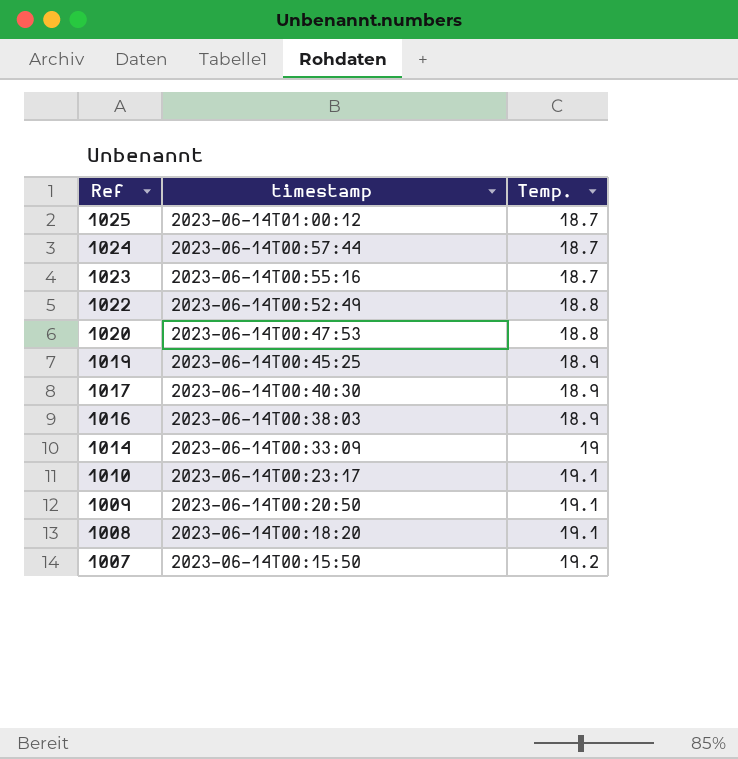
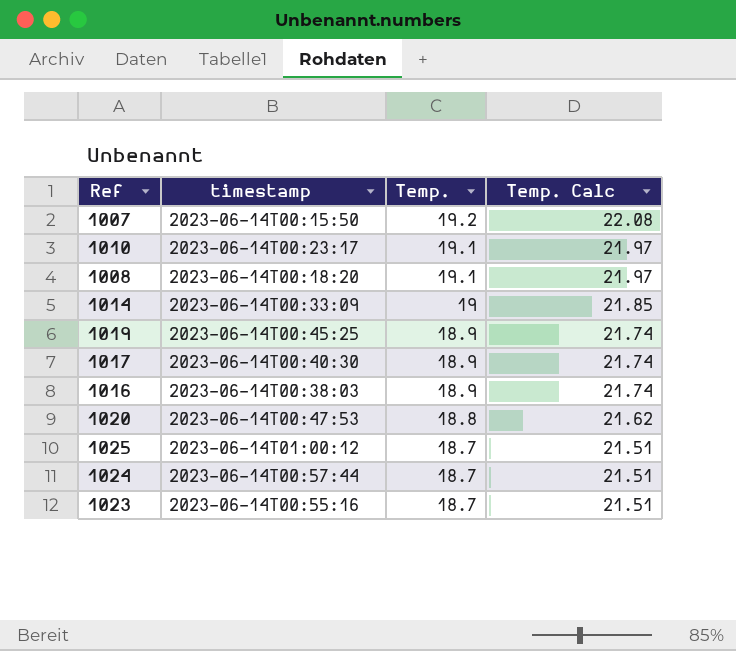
row order: Ref descending -> Temp. descending
column Temp. Calc | formula: none -> [Temp.] * 1.15
row 1022: 2023-06-14T00:52:49 | 18.8 -> none
row 1009: 2023-06-14T00:20:50 | 19.1 -> none

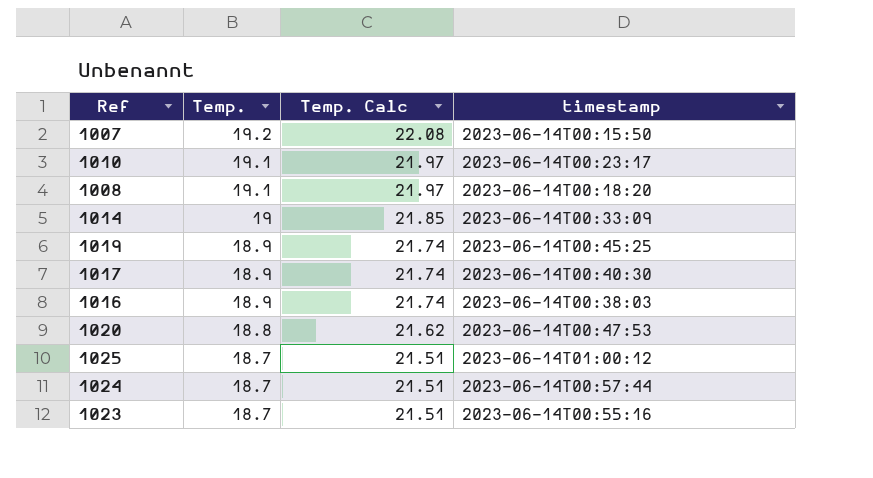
column timestamp | position: 2 -> 4

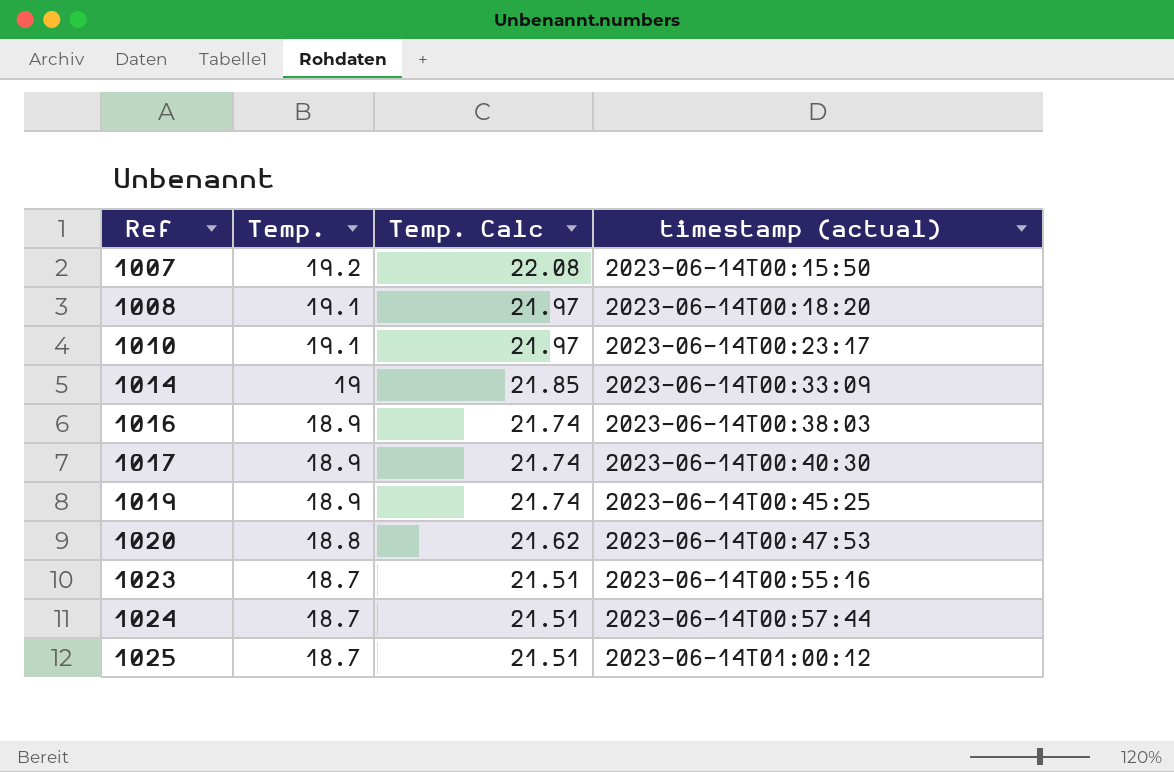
row order: Temp. descending -> Ref ascending
column name: timestamp -> timestamp (actual)

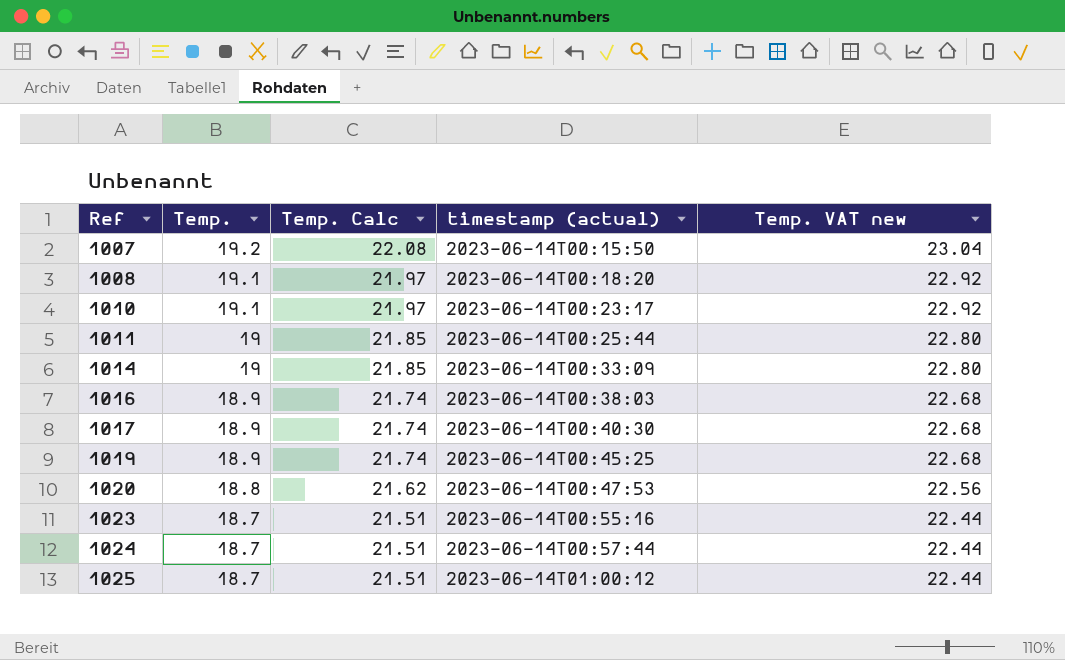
column Temp. VAT new | formula: none -> [Temp.] * 1.2
row 1011: none -> 19 | 21.85 | 2023-06-14T00:25:44 | 22.80

